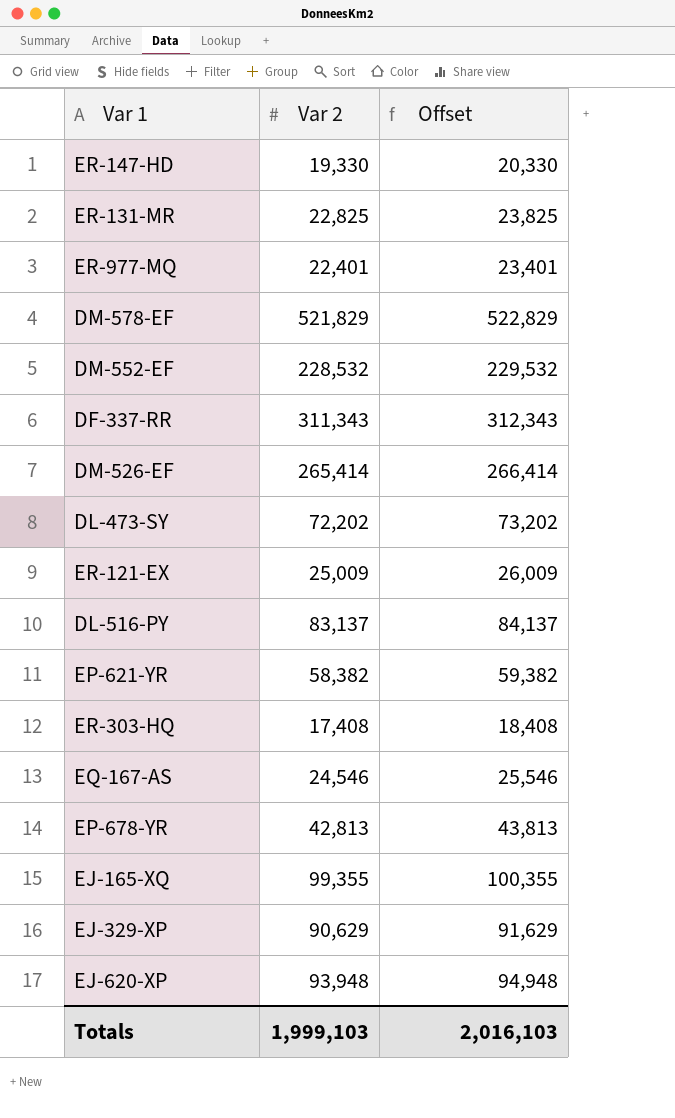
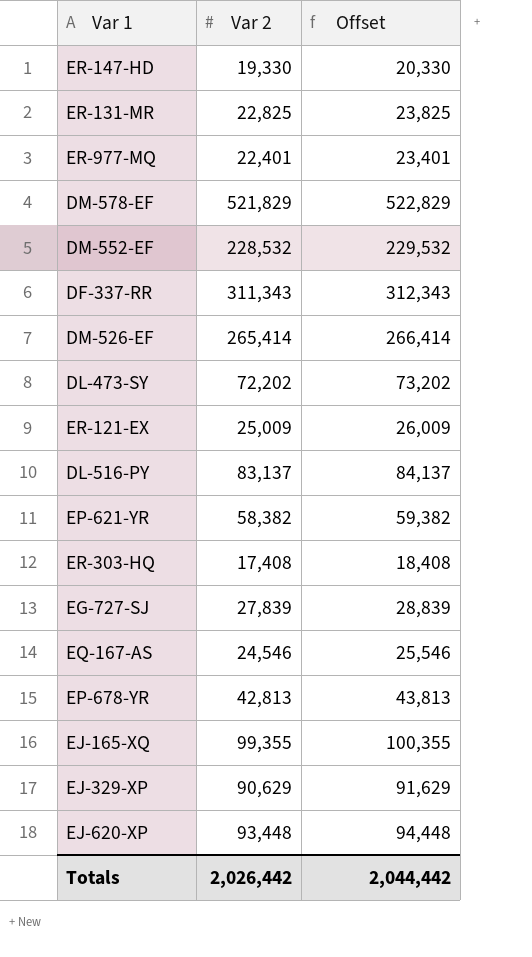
row EG-727-SJ: none -> 27,839 | 28,839
EJ-620-XP | Var 2: 93,948 -> 93,448
EJ-620-XP | Offset: 94,948 -> 94,448
Totals | Var 2: 1,999,103 -> 2,026,442
Totals | Offset: 2,016,103 -> 2,044,442

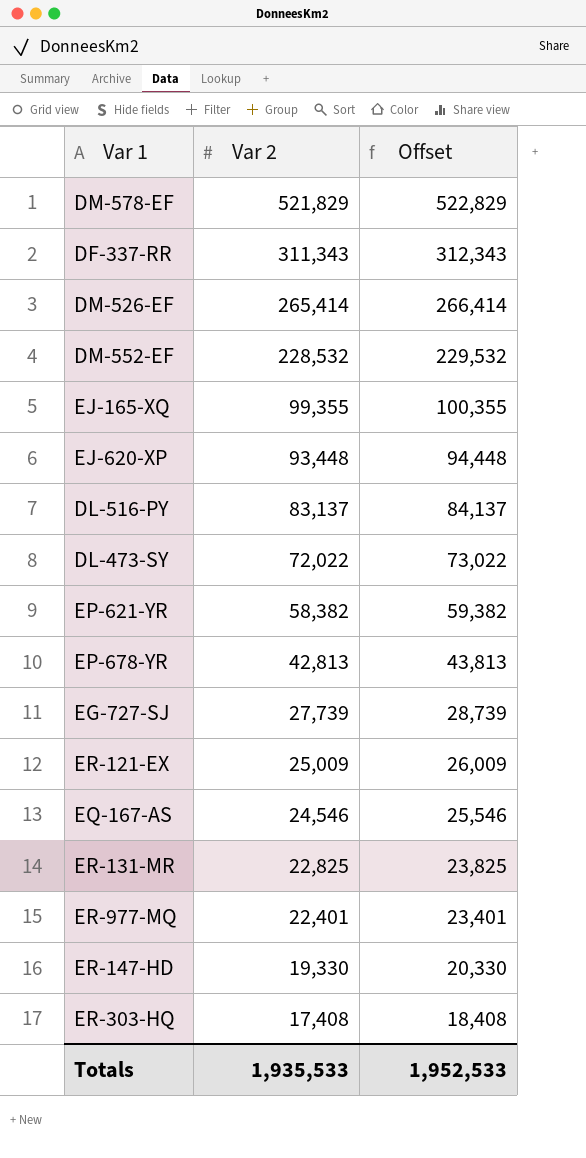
row order: none -> Var 2 descending
row EJ-329-XP: 90,629 | 91,629 -> none
DL-473-SY | Var 2: 72,202 -> 72,022
DL-473-SY | Offset: 73,202 -> 73,022
EG-727-SJ | Var 2: 27,839 -> 27,739
EG-727-SJ | Offset: 28,839 -> 28,739
Totals | Var 2: 2,026,442 -> 1,935,533
Totals | Offset: 2,044,442 -> 1,952,533

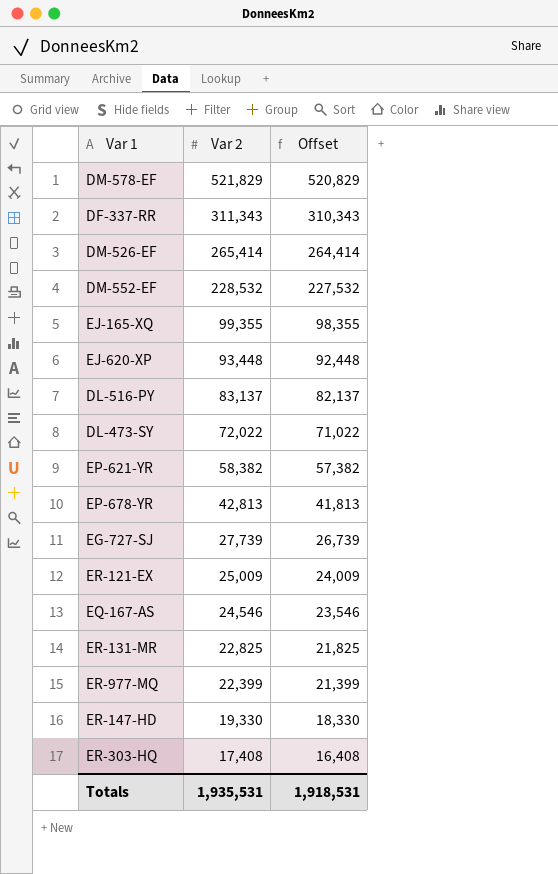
column Offset | formula: [Var 2] + 1000 -> [Var 2] - 1000
ER-977-MQ | Var 2: 22,401 -> 22,399
Totals | Var 2: 1,935,533 -> 1,935,531
Totals | Offset: 1,952,533 -> 1,918,531

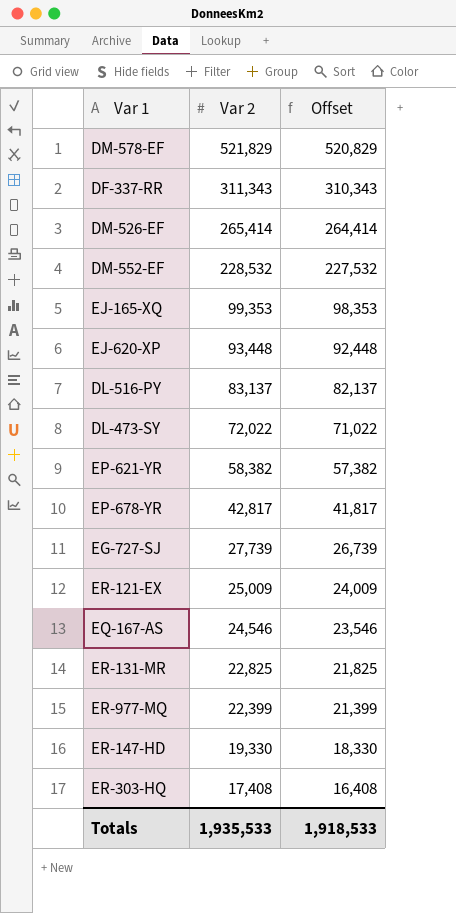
EJ-165-XQ | Var 2: 99,355 -> 99,353
EJ-165-XQ | Offset: 98,355 -> 98,353
EP-678-YR | Var 2: 42,813 -> 42,817
EP-678-YR | Offset: 41,813 -> 41,817
Totals | Var 2: 1,935,531 -> 1,935,533
Totals | Offset: 1,918,531 -> 1,918,533

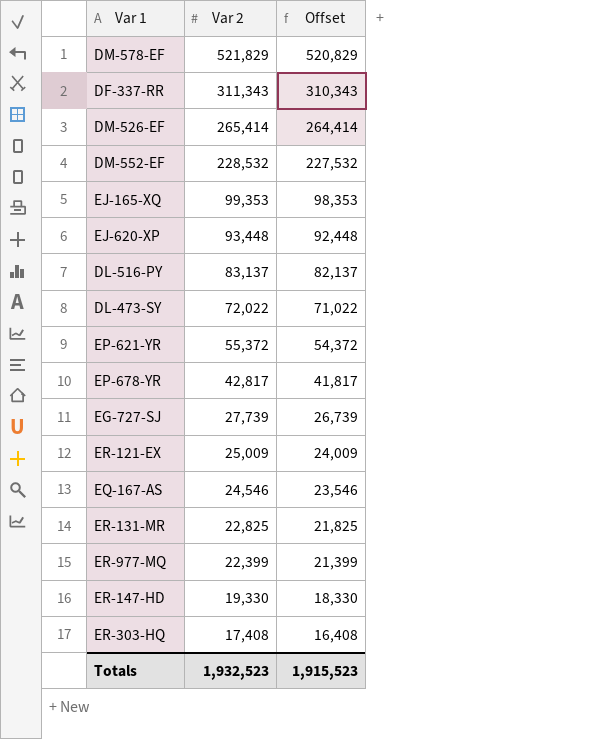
EP-621-YR | Var 2: 58,382 -> 55,372
EP-621-YR | Offset: 57,382 -> 54,372
Totals | Var 2: 1,935,533 -> 1,932,523
Totals | Offset: 1,918,533 -> 1,915,523

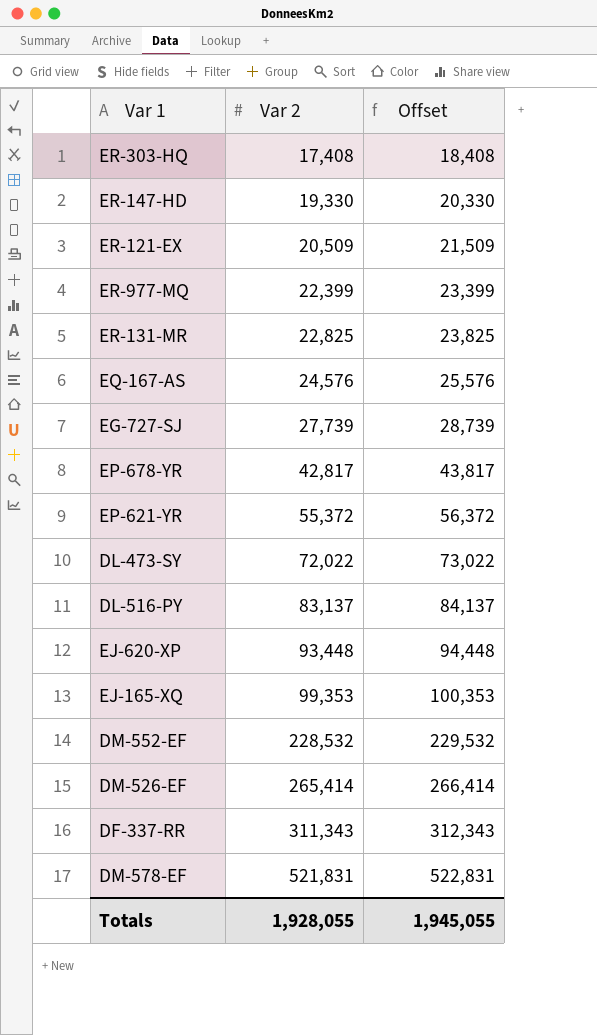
row order: Var 2 descending -> Var 2 ascending
column Offset | formula: [Var 2] - 1000 -> [Var 2] + 1000
ER-121-EX | Var 2: 25,009 -> 20,509
EQ-167-AS | Var 2: 24,546 -> 24,576
DM-578-EF | Var 2: 521,829 -> 521,831
Totals | Var 2: 1,932,523 -> 1,928,055
Totals | Offset: 1,915,523 -> 1,945,055

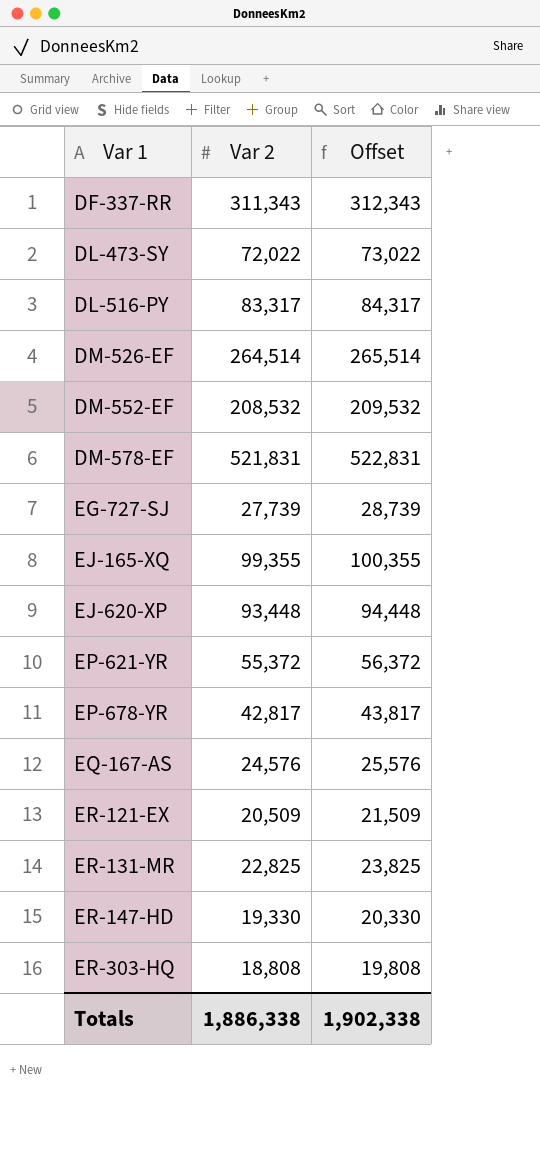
row order: Var 2 ascending -> Var 1 ascending
row ER-977-MQ: 22,399 | 23,399 -> none
DL-516-PY | Var 2: 83,137 -> 83,317
DL-516-PY | Offset: 84,137 -> 84,317
DM-526-EF | Var 2: 265,414 -> 264,514
DM-526-EF | Offset: 266,414 -> 265,514
DM-552-EF | Var 2: 228,532 -> 208,532
DM-552-EF | Offset: 229,532 -> 209,532
EJ-165-XQ | Var 2: 99,353 -> 99,355
EJ-165-XQ | Offset: 100,353 -> 100,355
ER-303-HQ | Var 2: 17,408 -> 18,808
ER-303-HQ | Offset: 18,408 -> 19,808
Totals | Var 2: 1,928,055 -> 1,886,338
Totals | Offset: 1,945,055 -> 1,902,338

